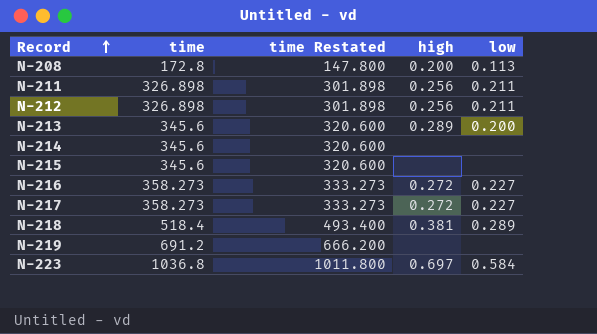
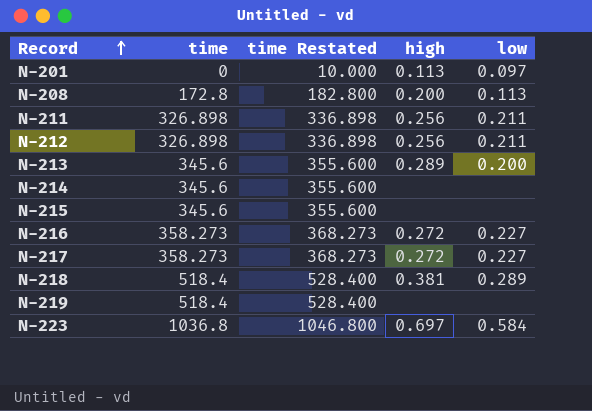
column time Restated | formula: [time] - 25 -> [time] + 10
row N-201: none -> 0 | 10.000 | 0.113 | 0.097
N-219 | time: 691.2 -> 518.4

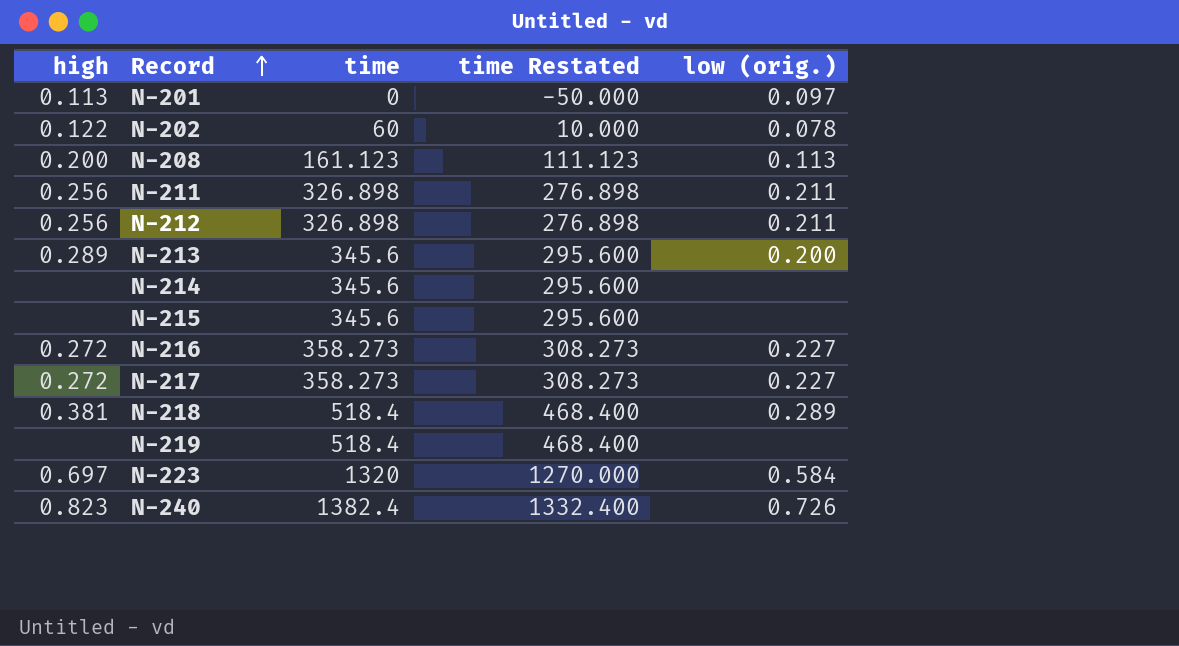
column high | position: 4 -> 1
column time Restated | formula: [time] + 10 -> [time] - 50
column name: low -> low (orig.)
row N-202: none -> 0.122 | 60 | 10.000 | 0.078
N-208 | time: 172.8 -> 161.123
N-223 | time: 1036.8 -> 1320
row N-240: none -> 0.823 | 1382.4 | 1332.400 | 0.726

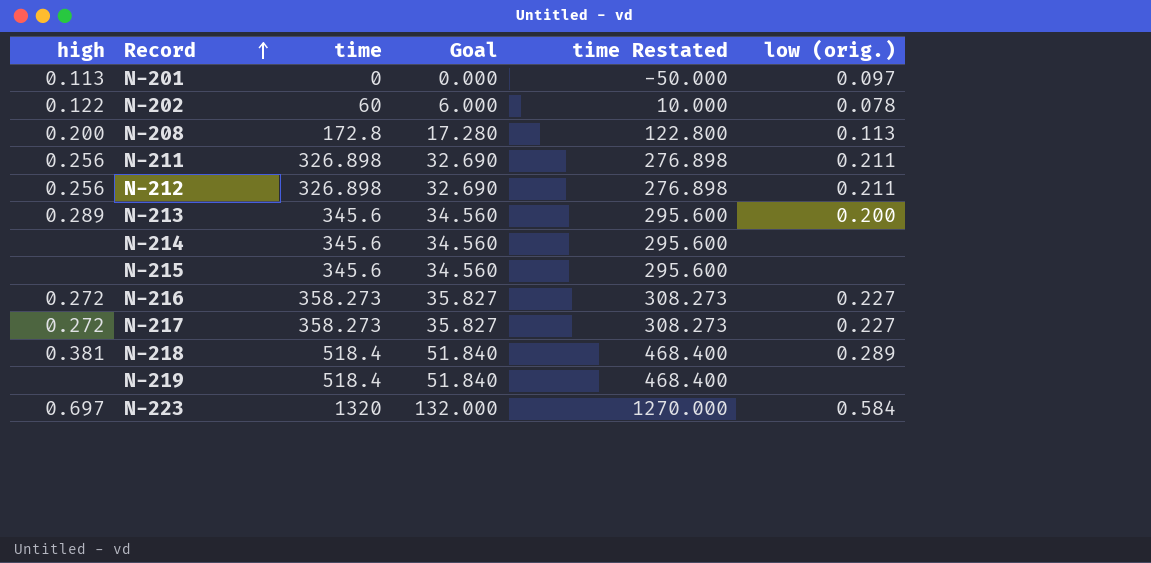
column Goal | formula: none -> [time] * 0.1
row N-240: 0.823 | 1382.4 | 1332.400 | 0.726 -> none
N-208 | time: 161.123 -> 172.8
N-208 | time Restated: 111.123 -> 122.800

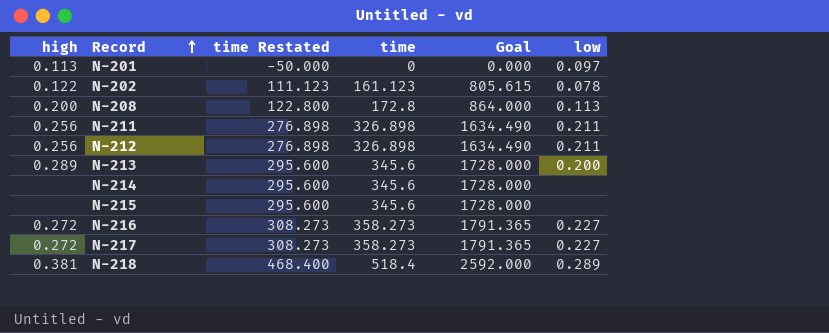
column time Restated | position: 5 -> 3
column Goal | formula: [time] * 0.1 -> [time] * 5
column name: low (orig.) -> low
row N-219: none | 518.4 | 51.840 | 468.400 | none -> none
row N-223: 0.697 | 1320 | 132.000 | 1270.000 | 0.584 -> none
N-202 | time Restated: 10.000 -> 111.123
N-202 | time: 60 -> 161.123

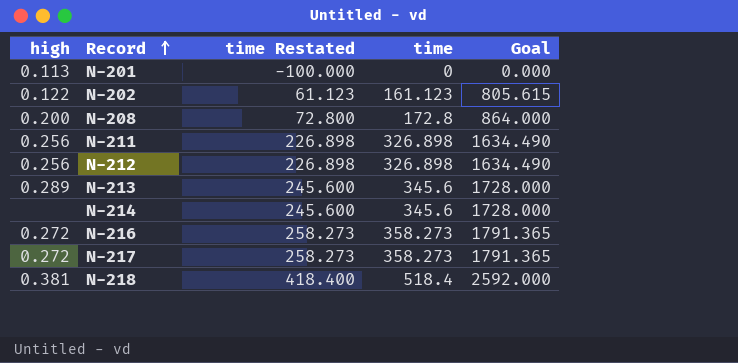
column low | position: 6 -> none
column time Restated | formula: [time] - 50 -> [time] - 100
row N-215: none | 295.600 | 345.6 | 1728.000 | none -> none

